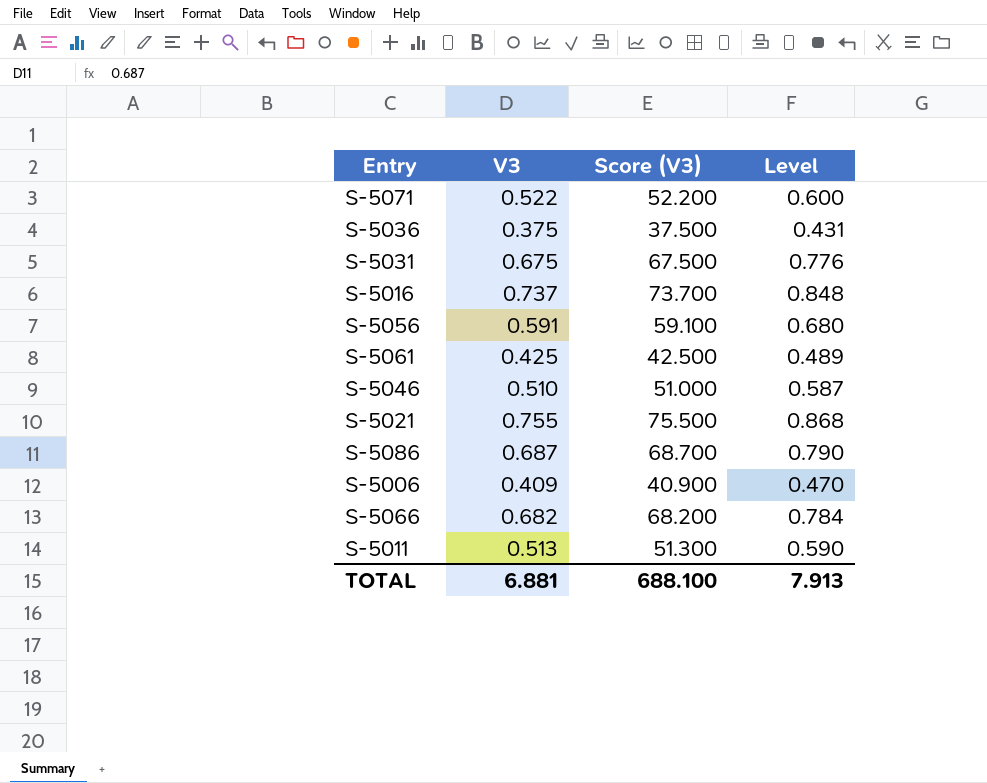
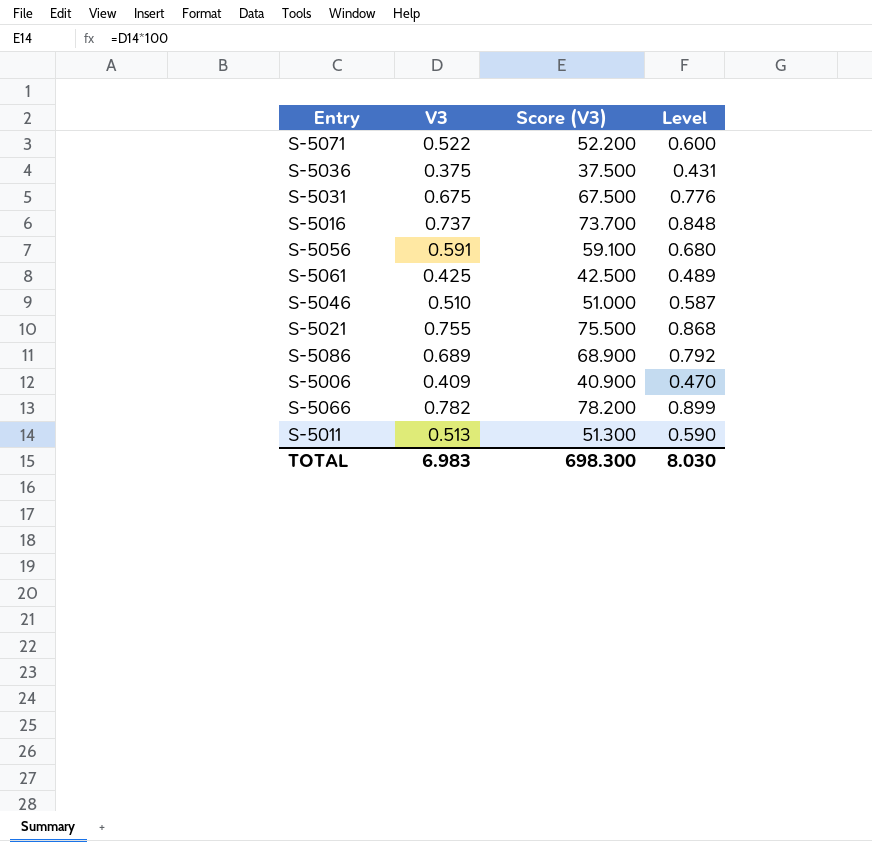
S-5086 | V3: 0.687 -> 0.689
S-5086 | Score (V3): 68.700 -> 68.900
S-5086 | Level: 0.790 -> 0.792
S-5066 | V3: 0.682 -> 0.782
S-5066 | Score (V3): 68.200 -> 78.200
S-5066 | Level: 0.784 -> 0.899
TOTAL | V3: 6.881 -> 6.983
TOTAL | Score (V3): 688.100 -> 698.300
TOTAL | Level: 7.913 -> 8.030

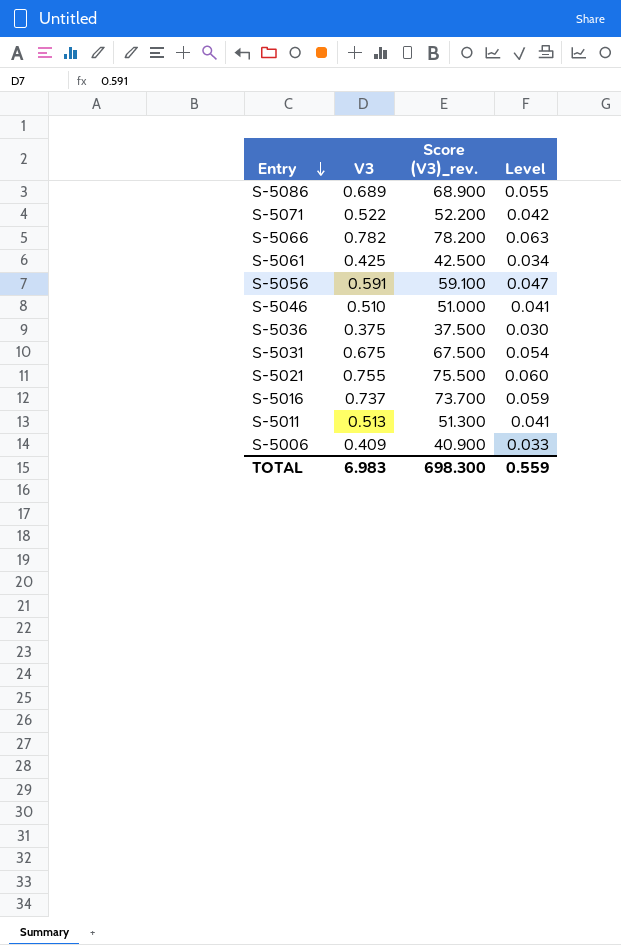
row order: none -> Entry descending
column name: Score (V3) -> Score (V3)_rev.
column Level | formula: [V3] * 1.15 -> [V3] * 0.08
TOTAL | Level: 8.030 -> 0.559

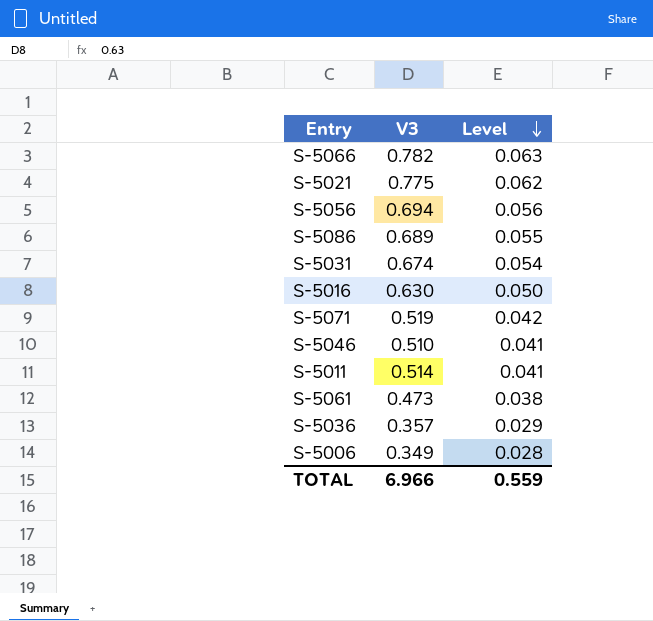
row order: Entry descending -> Level descending
column Score (V3)_rev. | formula: [V3] * 100 -> none
S-5021 | V3: 0.755 -> 0.775
S-5021 | Level: 0.060 -> 0.062
S-5056 | V3: 0.591 -> 0.694
S-5056 | Level: 0.047 -> 0.056
S-5031 | V3: 0.675 -> 0.674
S-5016 | V3: 0.737 -> 0.630
S-5016 | Level: 0.059 -> 0.050
S-5071 | V3: 0.522 -> 0.519
S-5011 | V3: 0.513 -> 0.514
S-5061 | V3: 0.425 -> 0.473
S-5061 | Level: 0.034 -> 0.038
S-5036 | V3: 0.375 -> 0.357
S-5036 | Level: 0.030 -> 0.029
S-5006 | V3: 0.409 -> 0.349
S-5006 | Level: 0.033 -> 0.028
TOTAL | V3: 6.983 -> 6.966

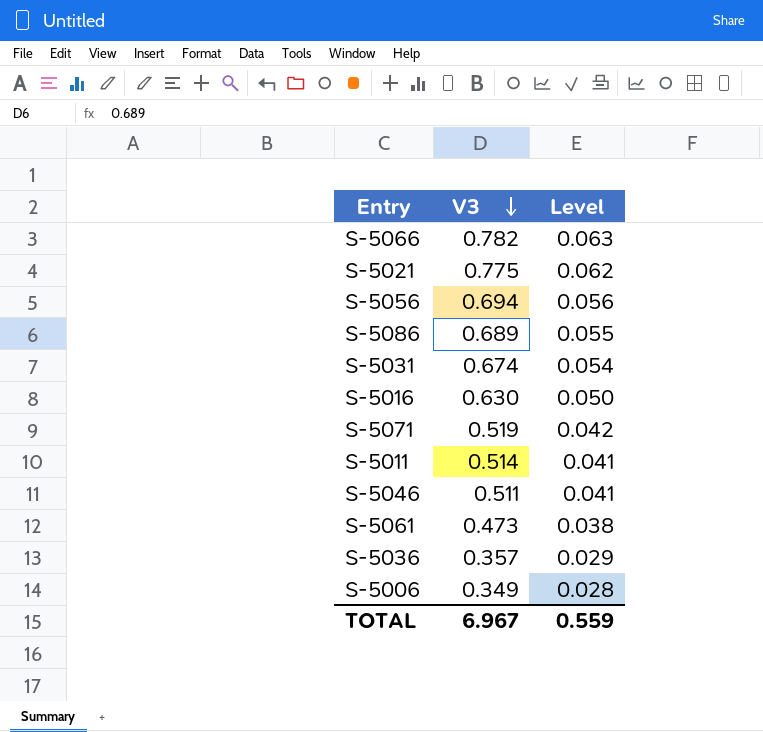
row order: Level descending -> V3 descending
S-5046 | V3: 0.510 -> 0.511
TOTAL | V3: 6.966 -> 6.967

